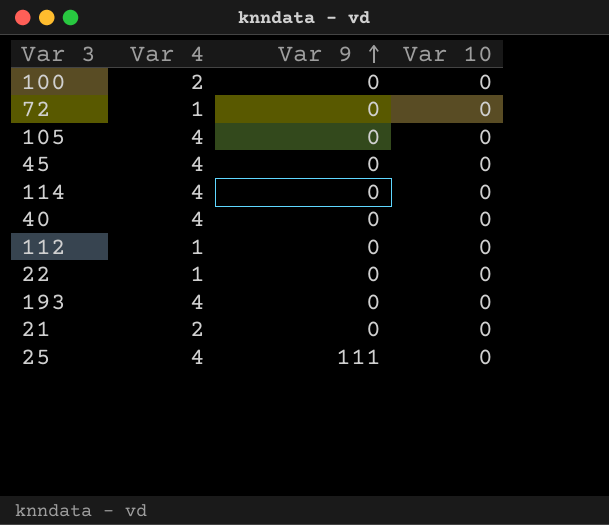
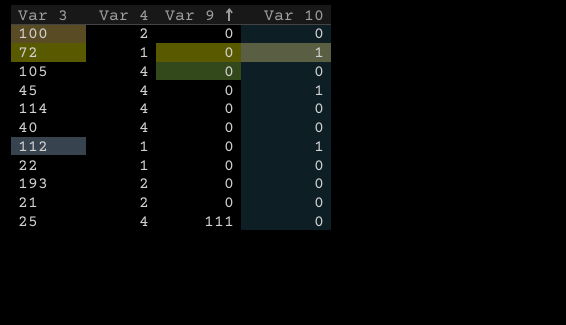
72 | Var 10: 0 -> 1
45 | Var 10: 0 -> 1
112 | Var 10: 0 -> 1
193 | Var 4: 4 -> 2

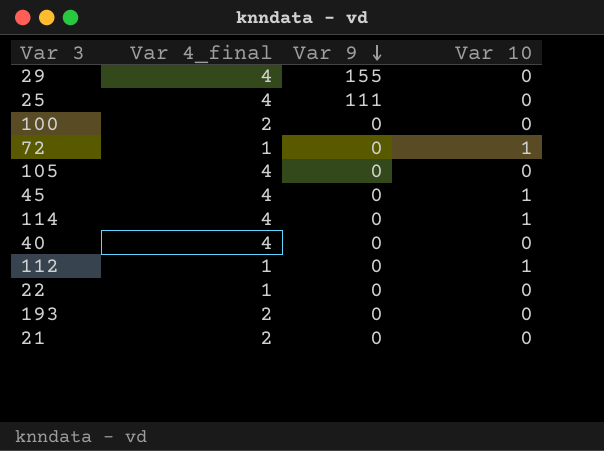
row order: Var 9 ascending -> Var 9 descending
column name: Var 4 -> Var 4_final
row 29: none -> 4 | 155 | 0
114 | Var 10: 0 -> 1

